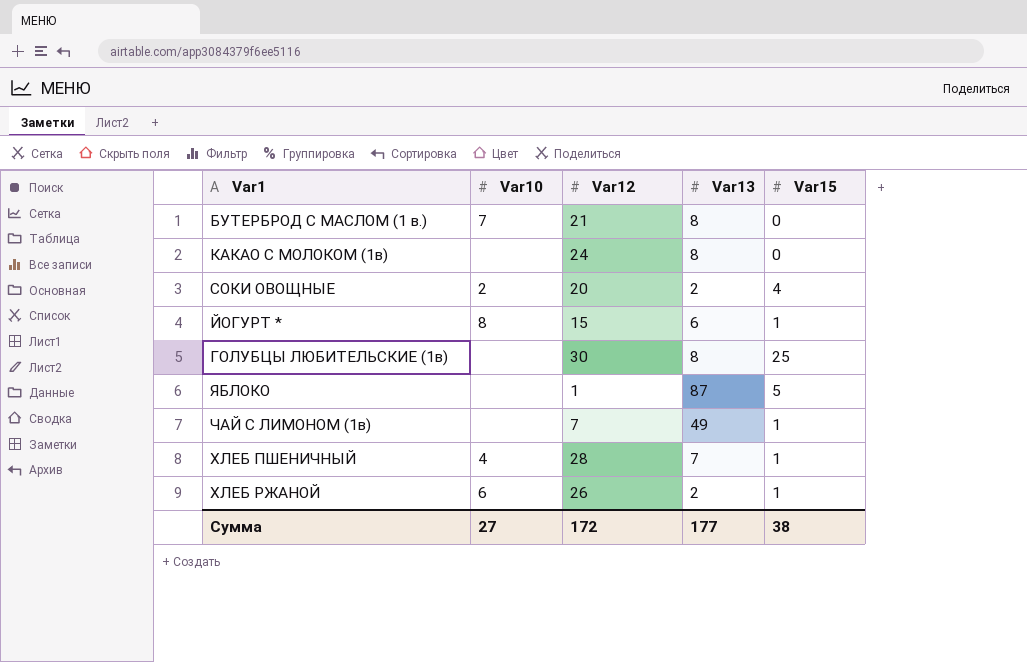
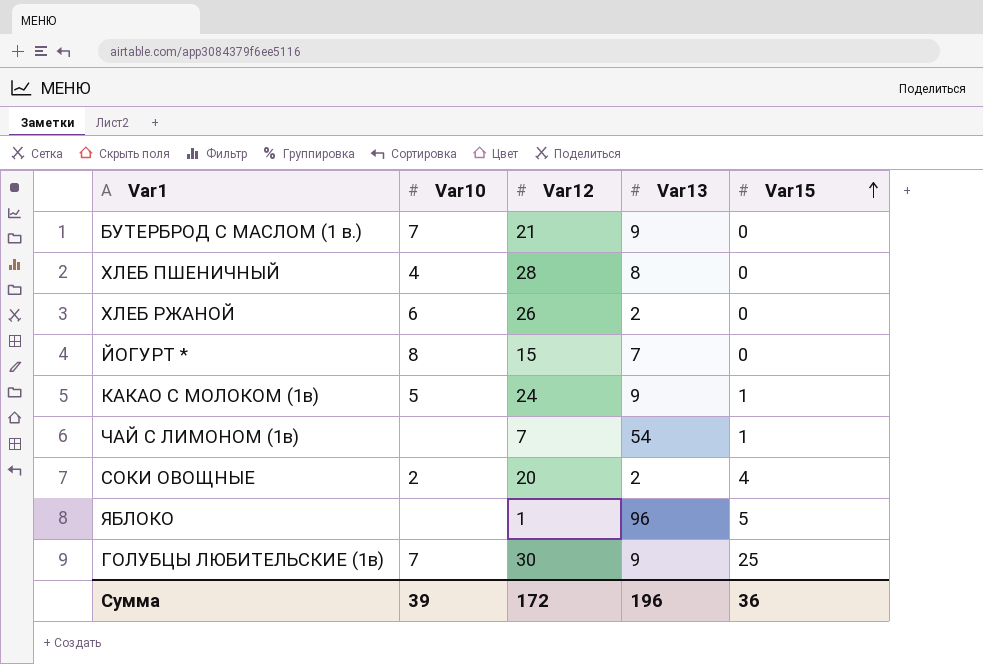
row order: none -> Var15 ascending
БУТЕРБРОД С МАСЛОМ (1 в.) | Var13: 8 -> 9
ХЛЕБ ПШЕНИЧНЫЙ | Var13: 7 -> 8
ХЛЕБ ПШЕНИЧНЫЙ | Var15: 1 -> 0
ХЛЕБ РЖАНОЙ | Var15: 1 -> 0
ЙОГУРТ * | Var13: 6 -> 7
ЙОГУРТ * | Var15: 1 -> 0
КАКАО С МОЛОКОМ (1в) | Var10: none -> 5
КАКАО С МОЛОКОМ (1в) | Var13: 8 -> 9
КАКАО С МОЛОКОМ (1в) | Var15: 0 -> 1
ЧАЙ С ЛИМОНОМ (1в) | Var13: 49 -> 54
ЯБЛОКО | Var13: 87 -> 96
ГОЛУБЦЫ ЛЮБИТЕЛЬСКИЕ (1в) | Var10: none -> 7
ГОЛУБЦЫ ЛЮБИТЕЛЬСКИЕ (1в) | Var13: 8 -> 9
Сумма | Var10: 27 -> 39
Сумма | Var13: 177 -> 196
Сумма | Var15: 38 -> 36

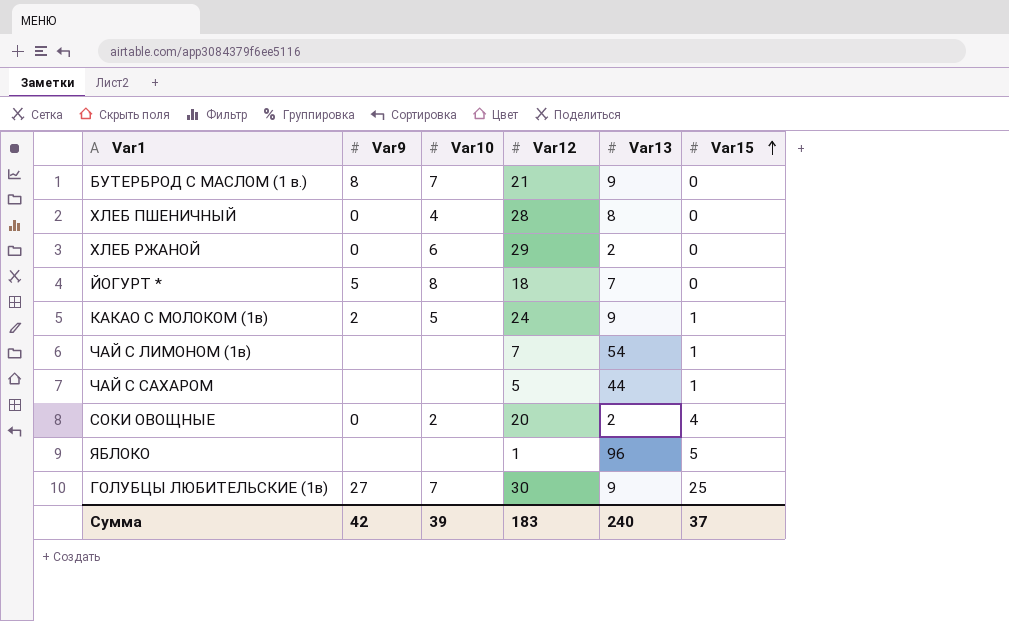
column Var9 | position: none -> 2
ХЛЕБ РЖАНОЙ | Var12: 26 -> 29
ЙОГУРТ * | Var12: 15 -> 18
row ЧАЙ С САХАРОМ: none -> none | none | 5 | 44 | 1
Сумма | Var12: 172 -> 183
Сумма | Var13: 196 -> 240
Сумма | Var15: 36 -> 37

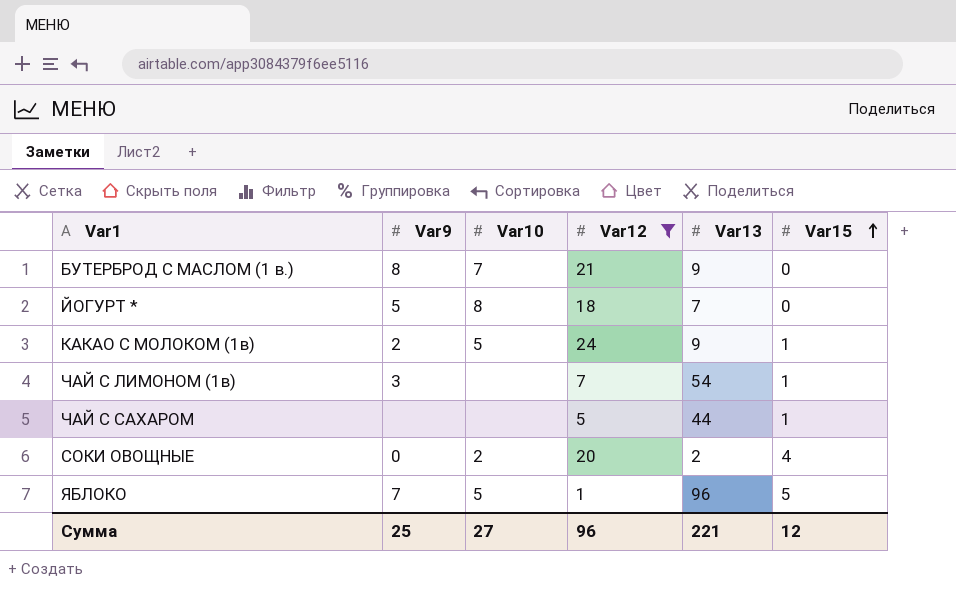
filter: none -> Var12 <= 24
ЧАЙ С ЛИМОНОМ (1в) | Var9: none -> 3
ЯБЛОКО | Var9: none -> 7
ЯБЛОКО | Var10: none -> 5
Сумма | Var9: 42 -> 25
Сумма | Var10: 39 -> 27
Сумма | Var12: 183 -> 96
Сумма | Var13: 240 -> 221
Сумма | Var15: 37 -> 12

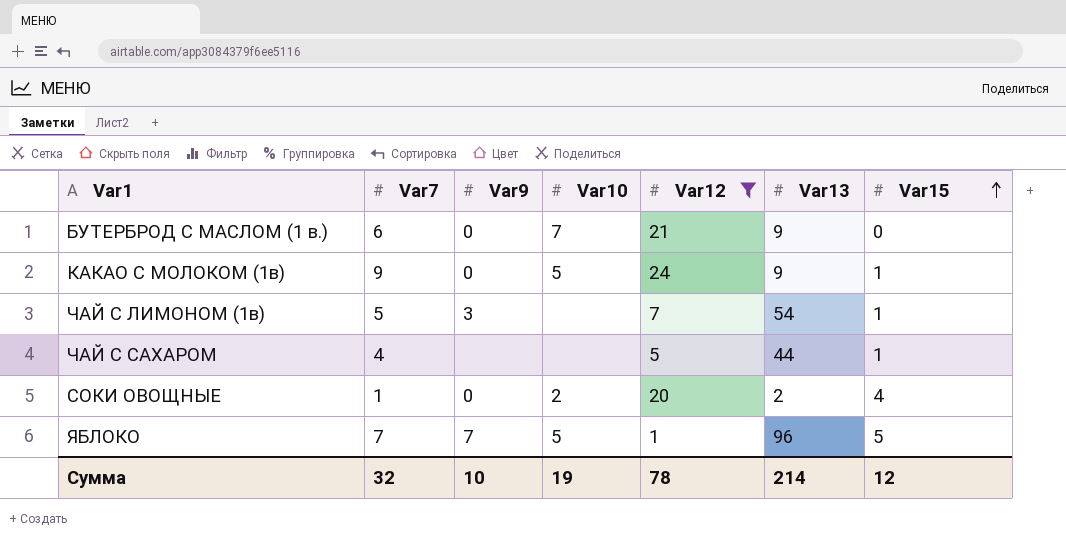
column Var7 | position: none -> 2
row ЙОГУРТ *: 5 | 8 | 18 | 7 | 0 -> none
БУТЕРБРОД С МАСЛОМ (1 в.) | Var9: 8 -> 0
КАКАО С МОЛОКОМ (1в) | Var9: 2 -> 0
Сумма | Var9: 25 -> 10
Сумма | Var10: 27 -> 19
Сумма | Var12: 96 -> 78
Сумма | Var13: 221 -> 214

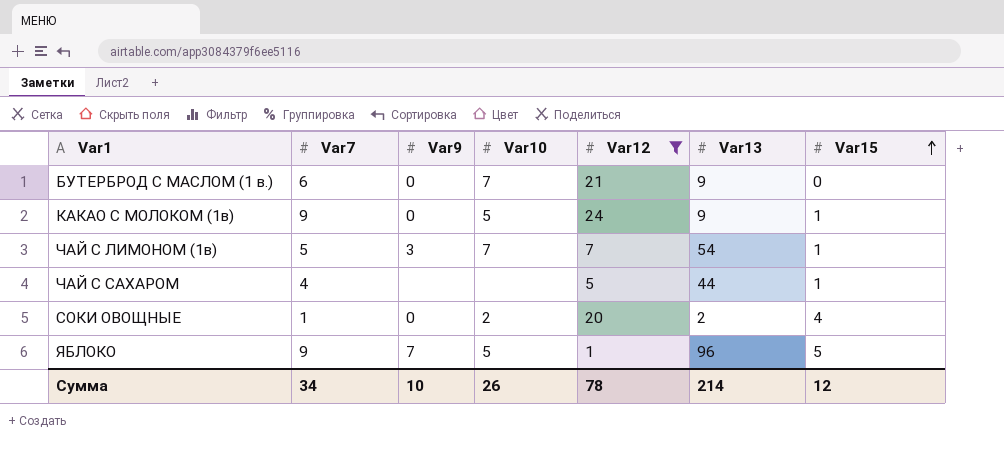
ЧАЙ С ЛИМОНОМ (1в) | Var10: none -> 7
ЯБЛОКО | Var7: 7 -> 9
Сумма | Var7: 32 -> 34
Сумма | Var10: 19 -> 26

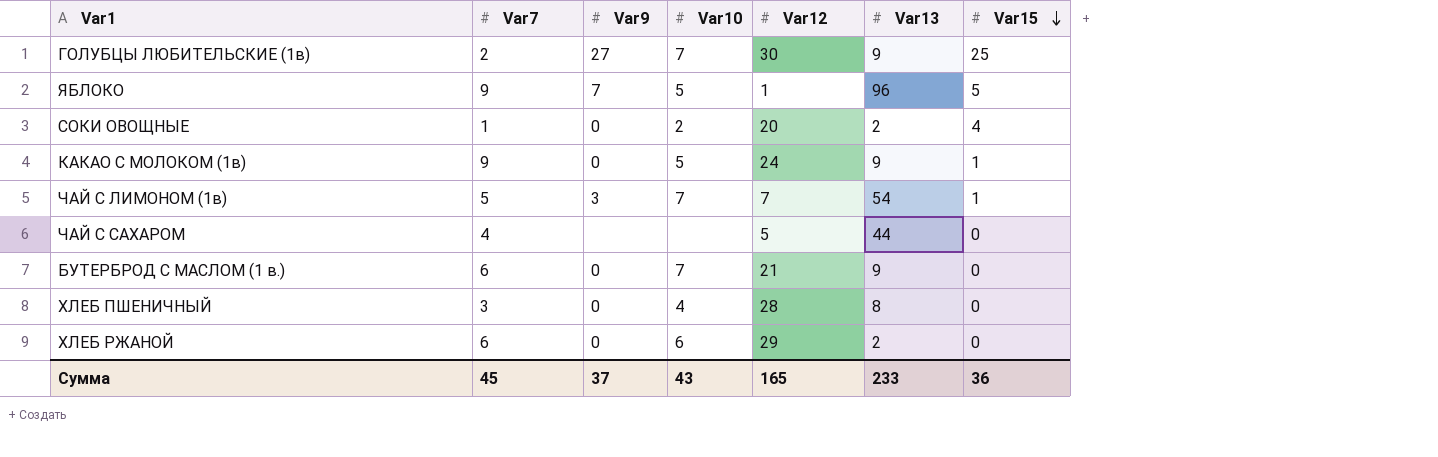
filter: Var12 <= 24 -> none
row order: Var15 ascending -> Var15 descending
ЧАЙ С САХАРОМ | Var15: 1 -> 0
Сумма | Var7: 34 -> 45
Сумма | Var9: 10 -> 37
Сумма | Var10: 26 -> 43
Сумма | Var12: 78 -> 165
Сумма | Var13: 214 -> 233
Сумма | Var15: 12 -> 36

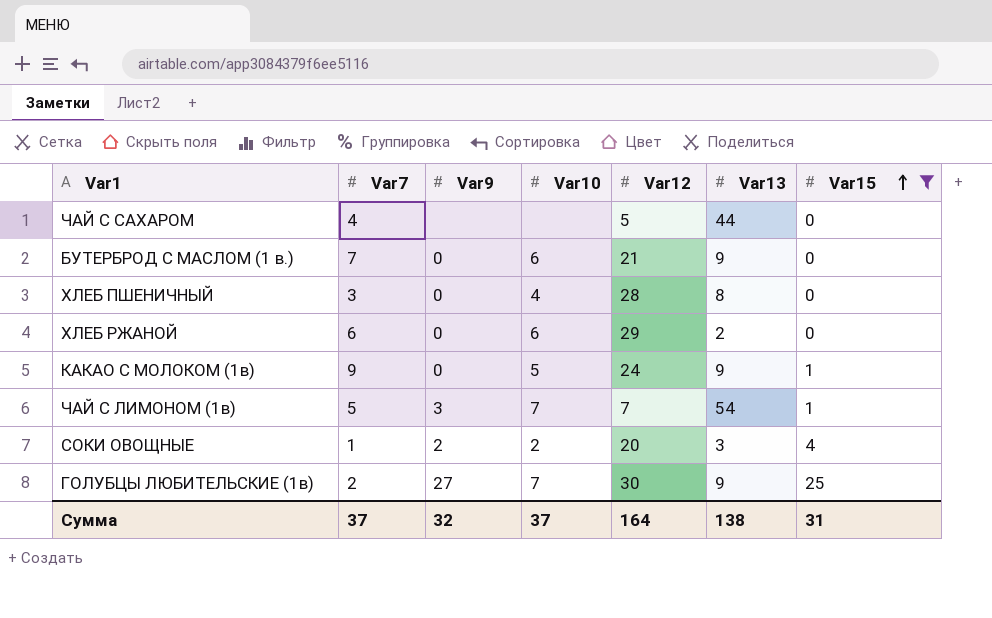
filter: none -> Var15 != 5
row order: Var15 descending -> Var15 ascending
БУТЕРБРОД С МАСЛОМ (1 в.) | Var7: 6 -> 7
БУТЕРБРОД С МАСЛОМ (1 в.) | Var10: 7 -> 6
СОКИ ОВОЩНЫЕ | Var9: 0 -> 2
СОКИ ОВОЩНЫЕ | Var13: 2 -> 3
Сумма | Var7: 45 -> 37
Сумма | Var9: 37 -> 32
Сумма | Var10: 43 -> 37
Сумма | Var12: 165 -> 164
Сумма | Var13: 233 -> 138
Сумма | Var15: 36 -> 31

